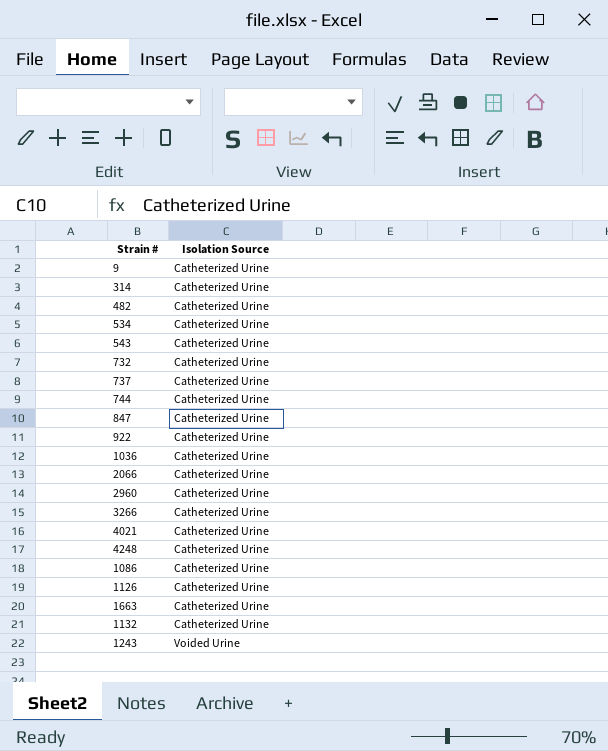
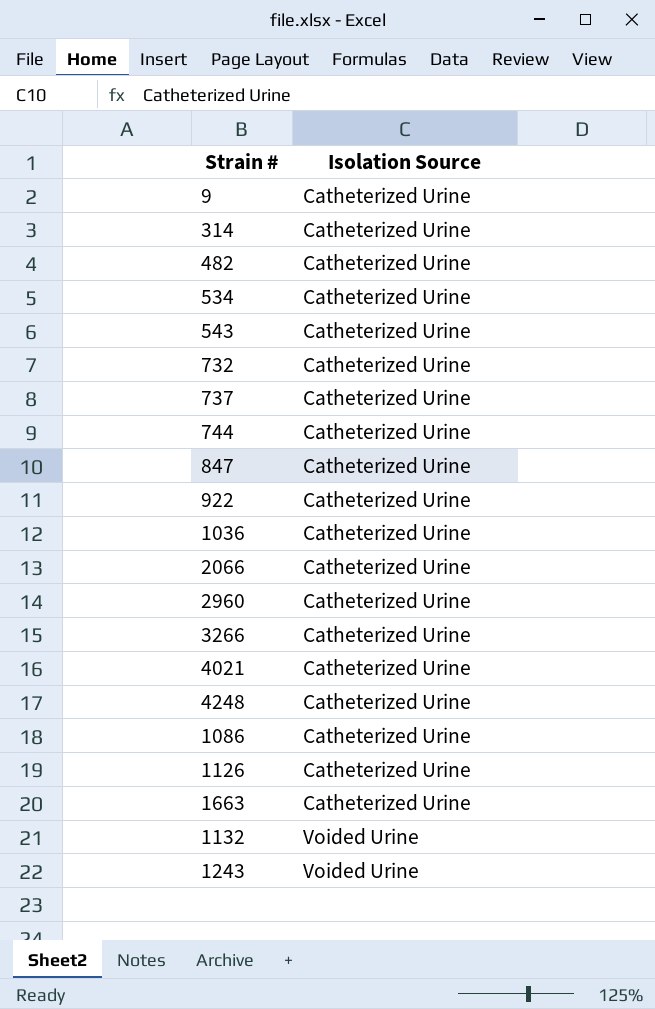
1132 | Isolation Source: Catheterized Urine -> Voided Urine

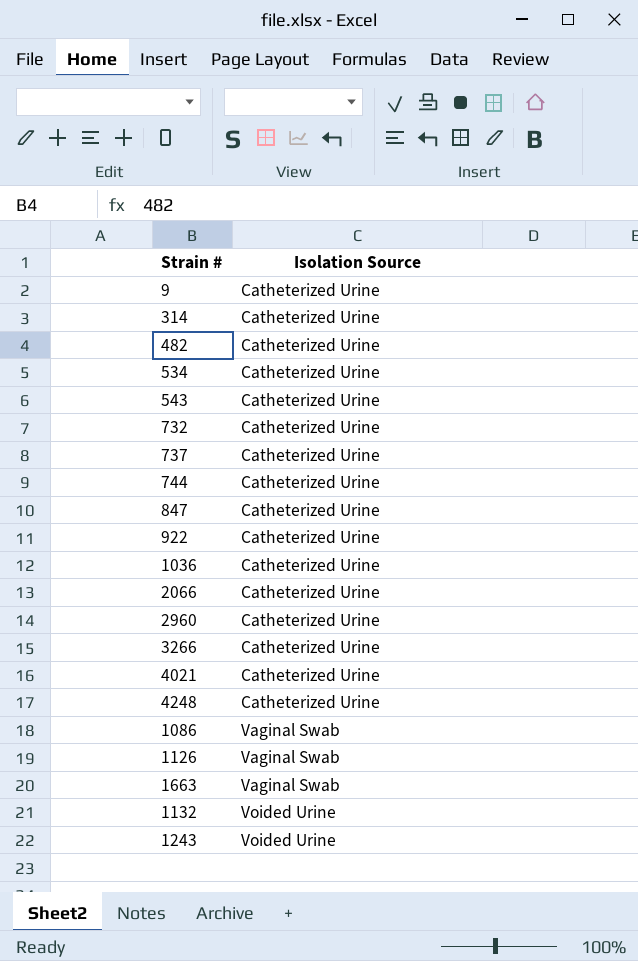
1086 | Isolation Source: Catheterized Urine -> Vaginal Swab
1126 | Isolation Source: Catheterized Urine -> Vaginal Swab
1663 | Isolation Source: Catheterized Urine -> Vaginal Swab

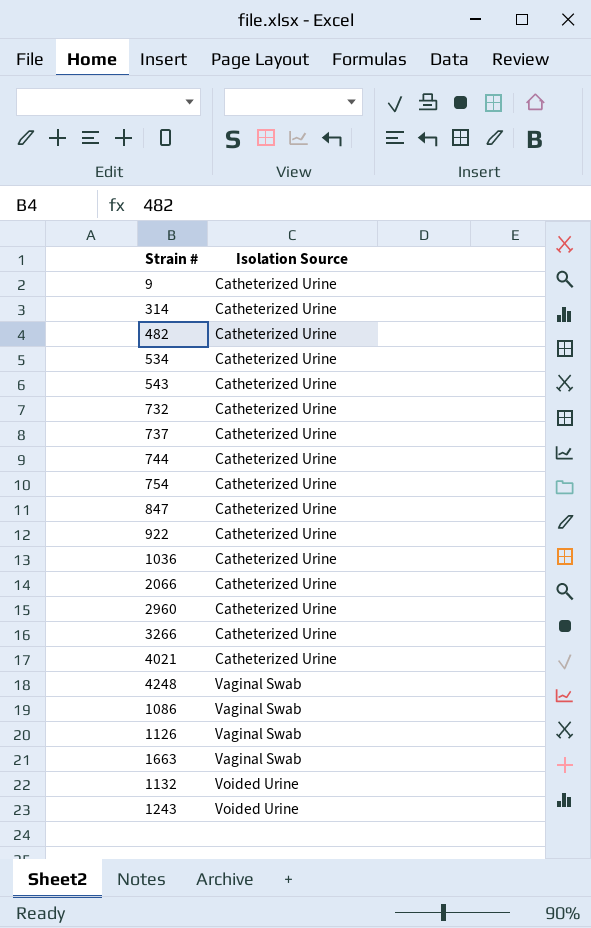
row 754: none -> Catheterized Urine
4248 | Isolation Source: Catheterized Urine -> Vaginal Swab

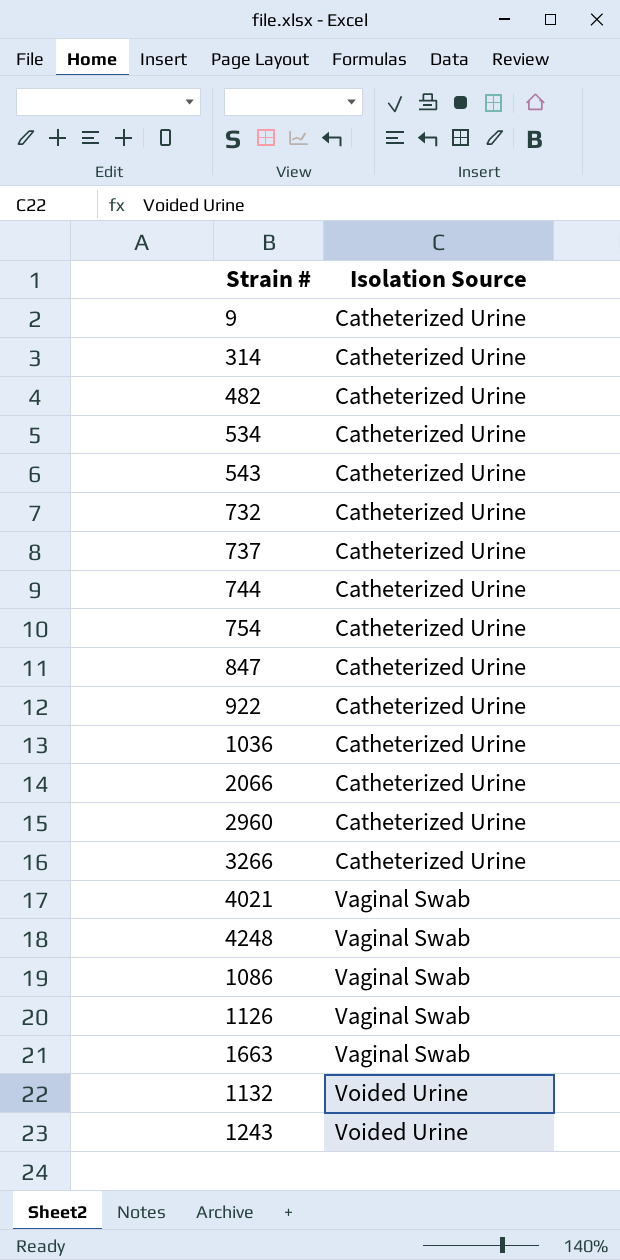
4021 | Isolation Source: Catheterized Urine -> Vaginal Swab

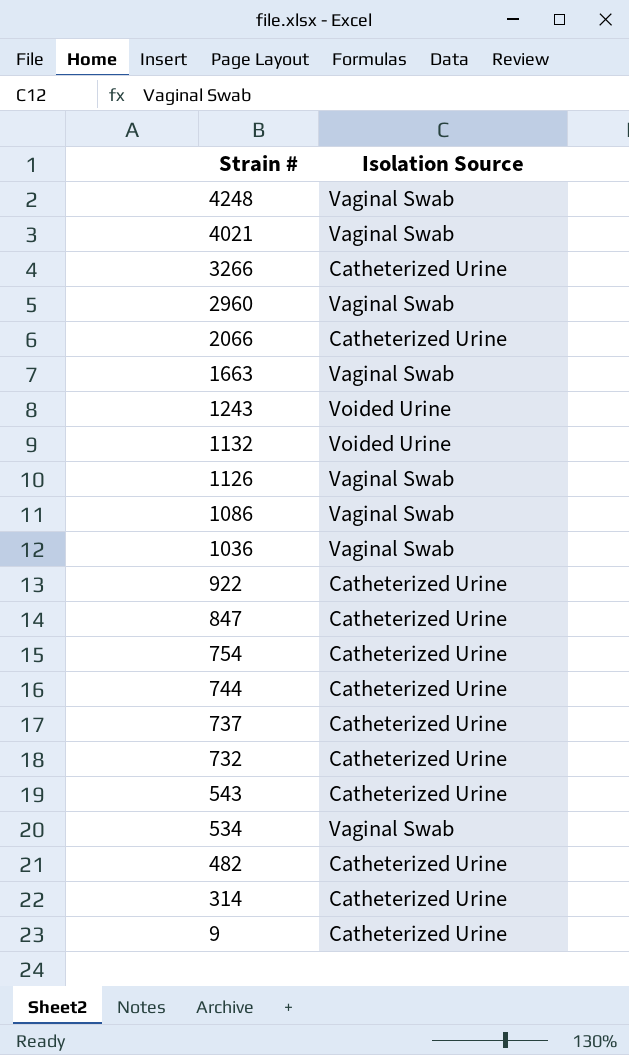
row order: Isolation Source ascending -> Strain # descending
2960 | Isolation Source: Catheterized Urine -> Vaginal Swab
1036 | Isolation Source: Catheterized Urine -> Vaginal Swab
534 | Isolation Source: Catheterized Urine -> Vaginal Swab

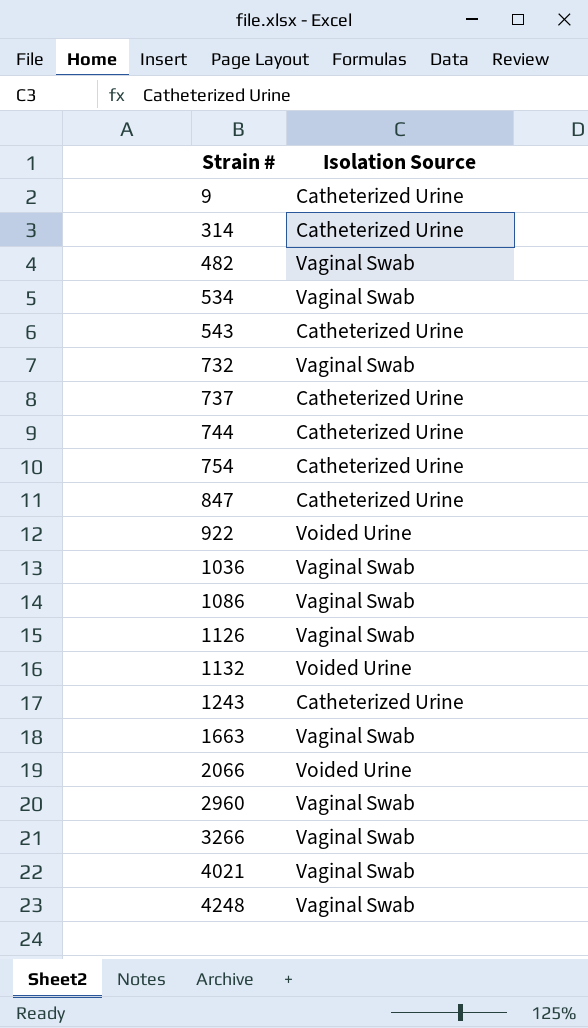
row order: Strain # descending -> Strain # ascending
482 | Isolation Source: Catheterized Urine -> Vaginal Swab
732 | Isolation Source: Catheterized Urine -> Vaginal Swab
922 | Isolation Source: Catheterized Urine -> Voided Urine
1243 | Isolation Source: Voided Urine -> Catheterized Urine
2066 | Isolation Source: Catheterized Urine -> Voided Urine
3266 | Isolation Source: Catheterized Urine -> Vaginal Swab

